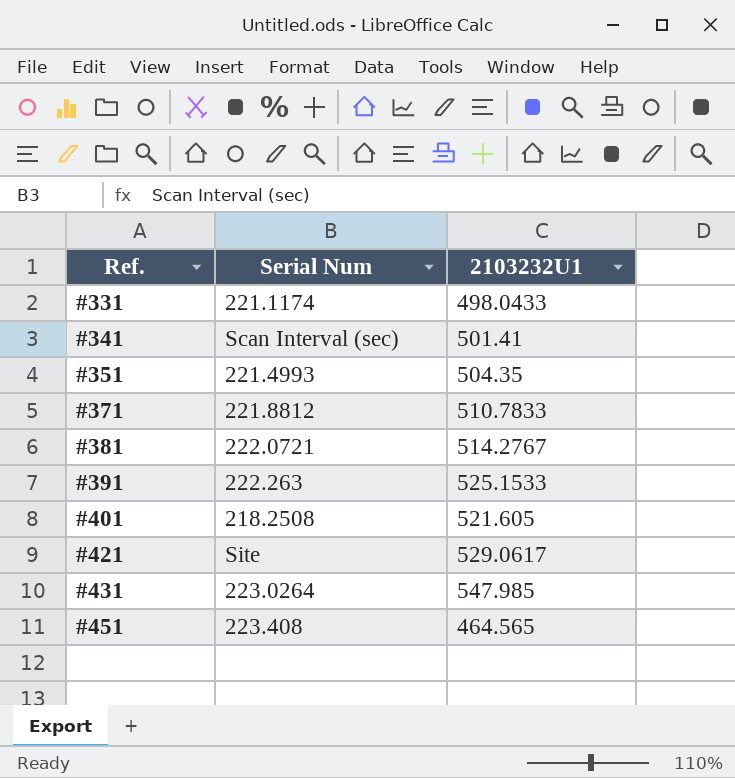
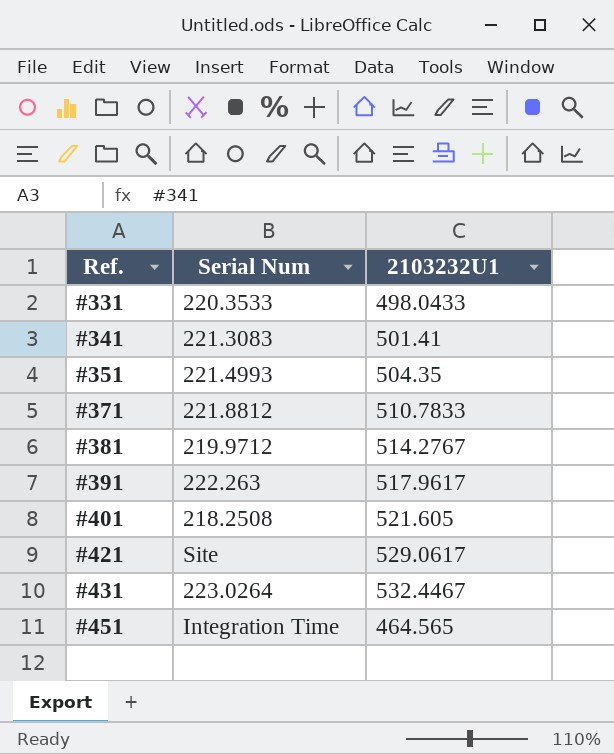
#331 | Serial Num: 221.1174 -> 220.3533
#341 | Serial Num: Scan Interval (sec) -> 221.3083
#381 | Serial Num: 222.0721 -> 219.9712
#391 | 2103232U1: 525.1533 -> 517.9617
#431 | 2103232U1: 547.985 -> 532.4467
#451 | Serial Num: 223.408 -> Integration Time

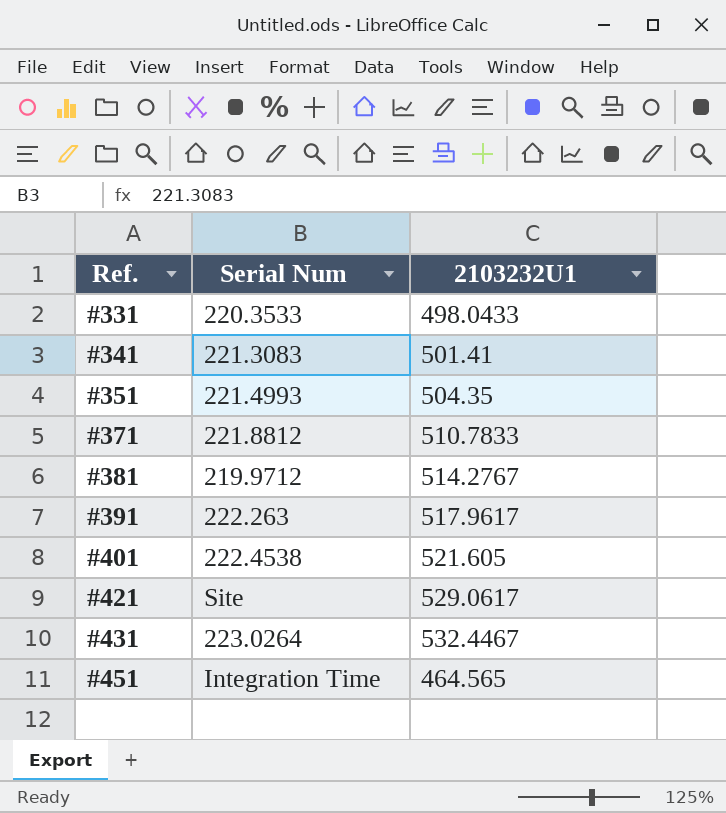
#401 | Serial Num: 218.2508 -> 222.4538

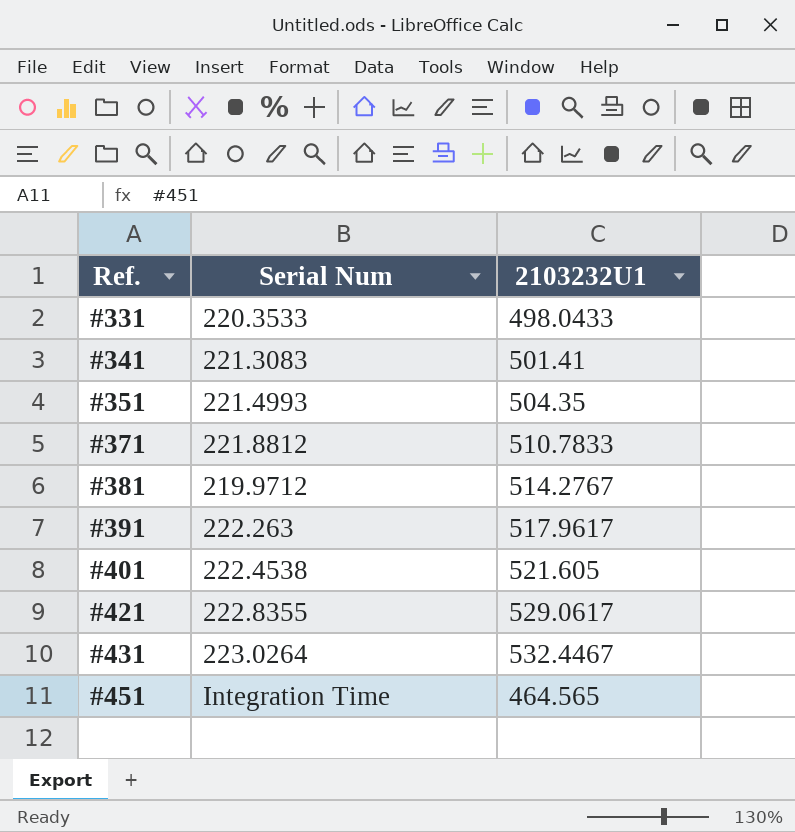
#421 | Serial Num: Site -> 222.8355

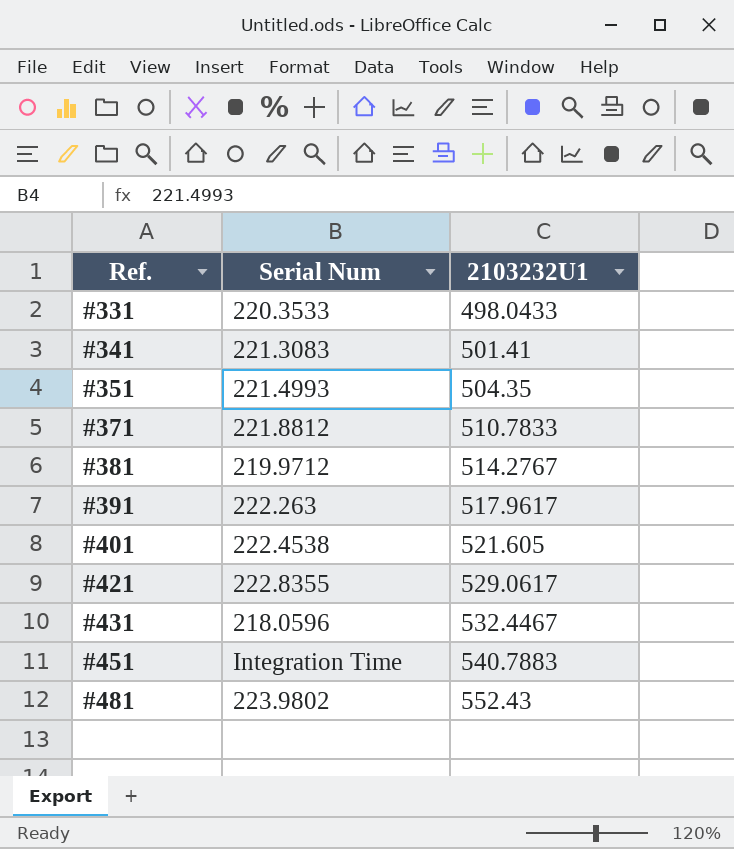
#431 | Serial Num: 223.0264 -> 218.0596
#451 | 2103232U1: 464.565 -> 540.7883
row #481: none -> 223.9802 | 552.43

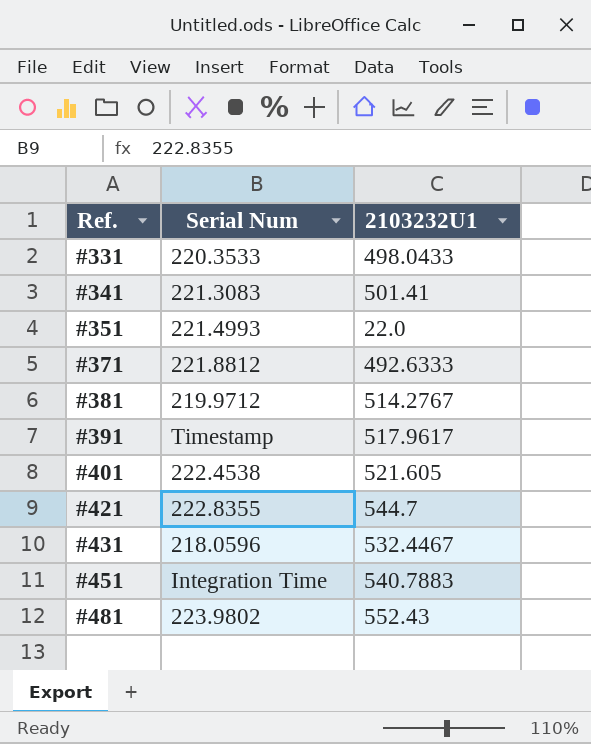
#351 | 2103232U1: 504.35 -> 22.0
#371 | 2103232U1: 510.7833 -> 492.6333
#391 | Serial Num: 222.263 -> Timestamp
#421 | 2103232U1: 529.0617 -> 544.7

